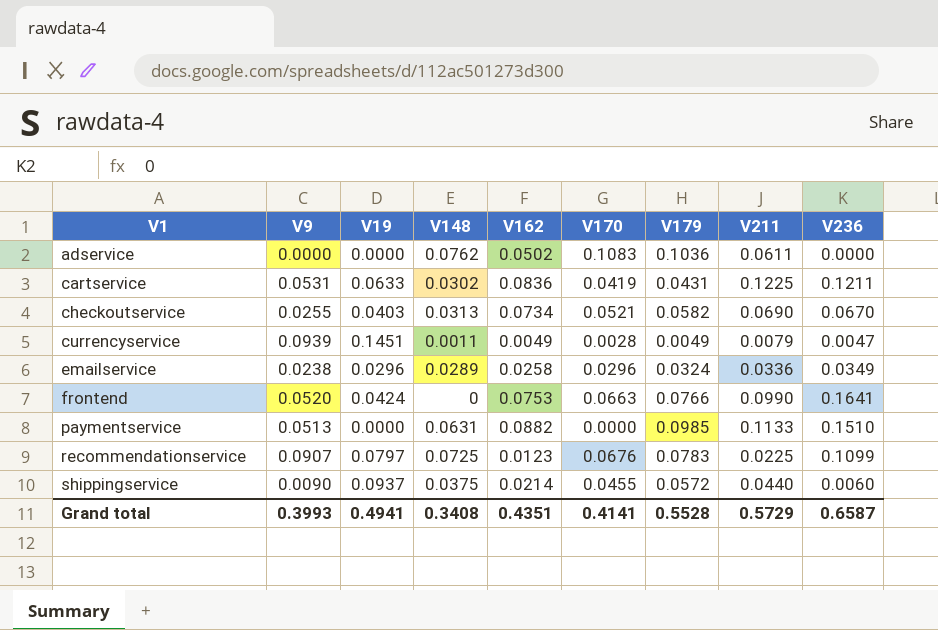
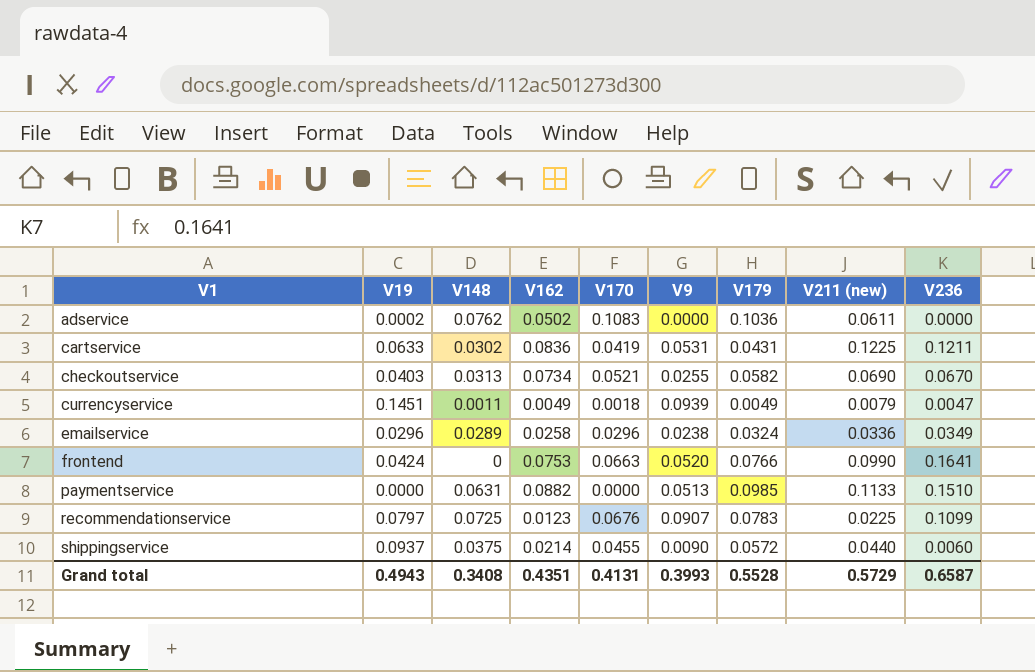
column V9 | position: 2 -> 6
column name: V211 -> V211 (new)
adservice | V19: 0.0000 -> 0.0002
currencyservice | V170: 0.0028 -> 0.0018
Grand total | V19: 0.4941 -> 0.4943
Grand total | V170: 0.4141 -> 0.4131

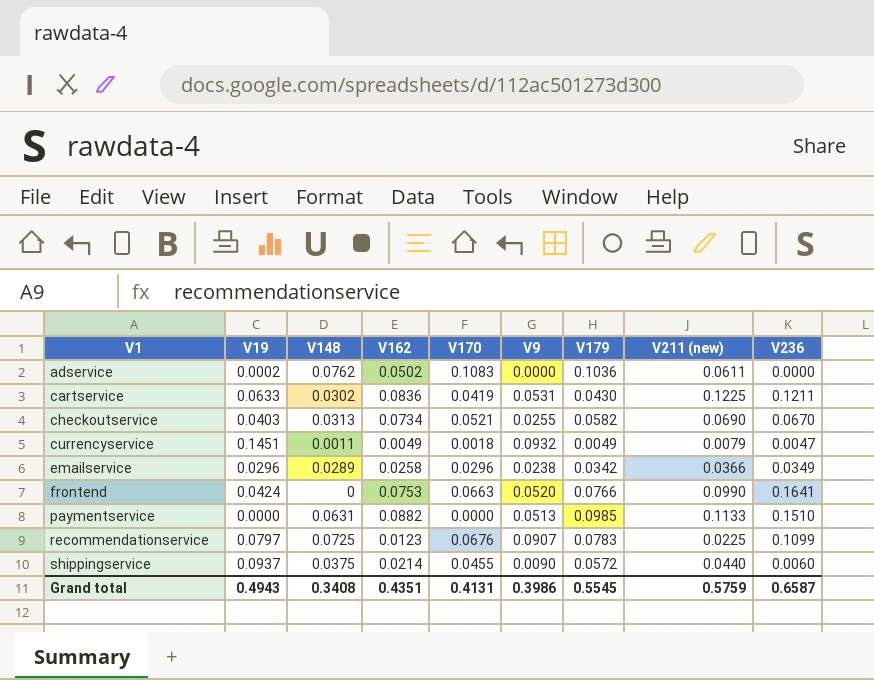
cartservice | V179: 0.0431 -> 0.0430
currencyservice | V9: 0.0939 -> 0.0932
emailservice | V179: 0.0324 -> 0.0342
emailservice | V211 (new): 0.0336 -> 0.0366
Grand total | V9: 0.3993 -> 0.3986
Grand total | V179: 0.5528 -> 0.5545
Grand total | V211 (new): 0.5729 -> 0.5759

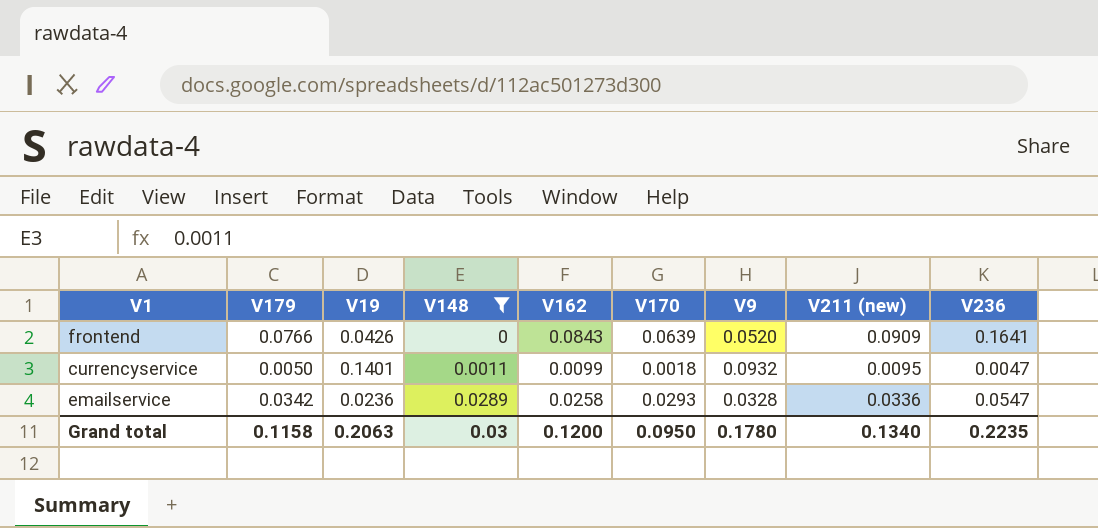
filter: none -> V148 <= 0.0289
row order: V1 ascending -> V148 ascending
column V179 | position: 7 -> 2
frontend | V19: 0.0424 -> 0.0426
frontend | V162: 0.0753 -> 0.0843
frontend | V170: 0.0663 -> 0.0639
frontend | V211 (new): 0.0990 -> 0.0909
currencyservice | V179: 0.0049 -> 0.0050
currencyservice | V19: 0.1451 -> 0.1401
currencyservice | V162: 0.0049 -> 0.0099
currencyservice | V211 (new): 0.0079 -> 0.0095
emailservice | V19: 0.0296 -> 0.0236
emailservice | V170: 0.0296 -> 0.0293
emailservice | V9: 0.0238 -> 0.0328
emailservice | V211 (new): 0.0366 -> 0.0336
emailservice | V236: 0.0349 -> 0.0547
Grand total | V179: 0.5545 -> 0.1158
Grand total | V19: 0.4943 -> 0.2063
Grand total | V148: 0.3408 -> 0.03
Grand total | V162: 0.4351 -> 0.1200
Grand total | V170: 0.4131 -> 0.0950
Grand total | V9: 0.3986 -> 0.1780
Grand total | V211 (new): 0.5759 -> 0.1340
Grand total | V236: 0.6587 -> 0.2235

